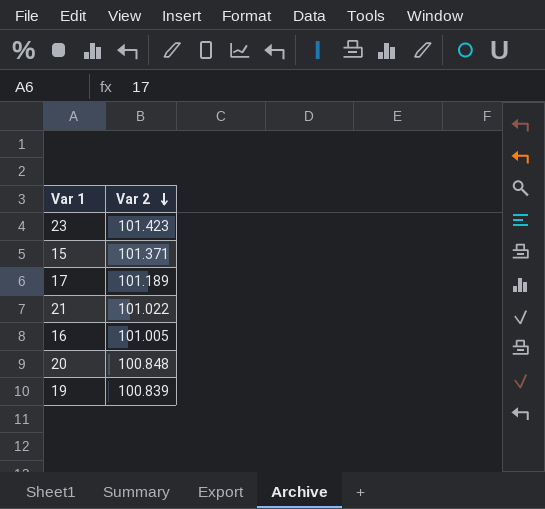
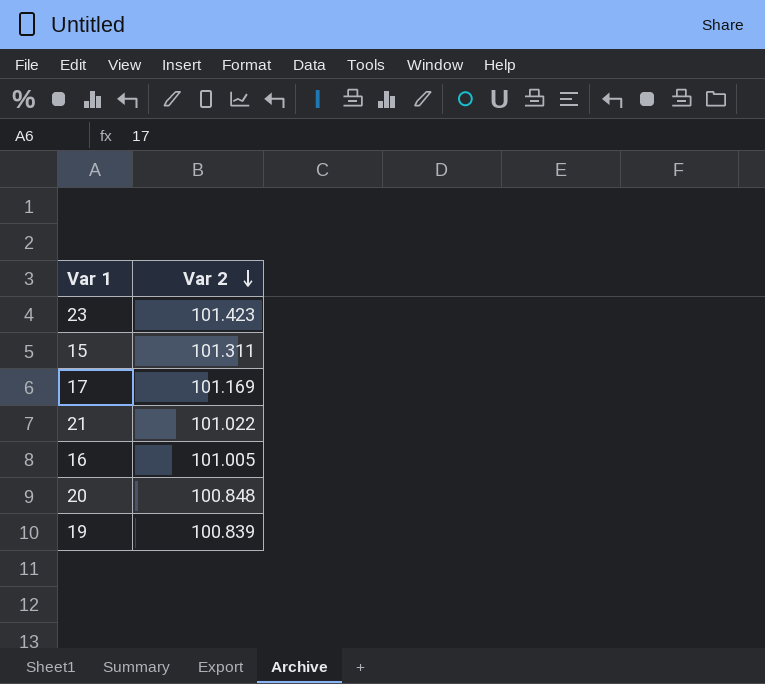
15 | Var 2: 101.371 -> 101.311
17 | Var 2: 101.189 -> 101.169

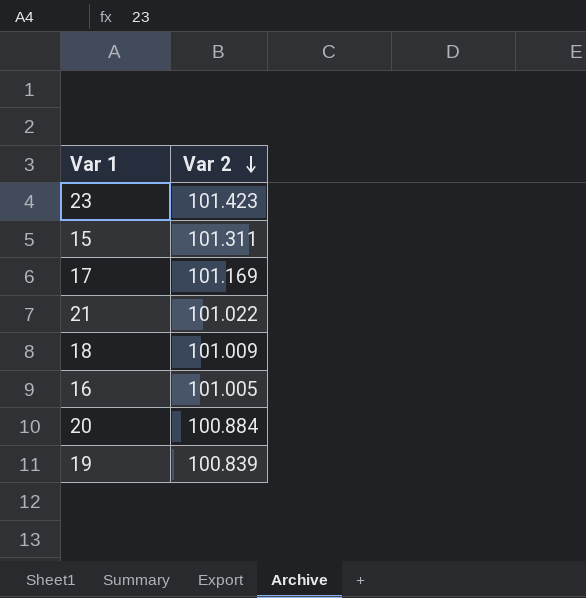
row 18: none -> 101.009
20 | Var 2: 100.848 -> 100.884

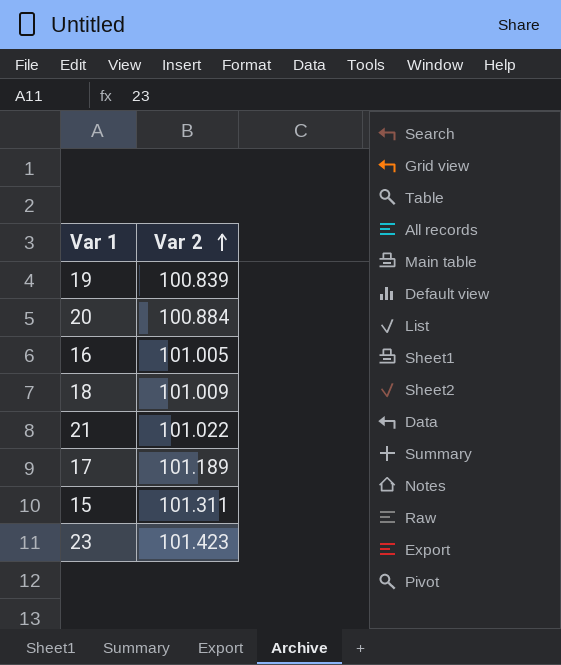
row order: Var 2 descending -> Var 2 ascending
17 | Var 2: 101.169 -> 101.189

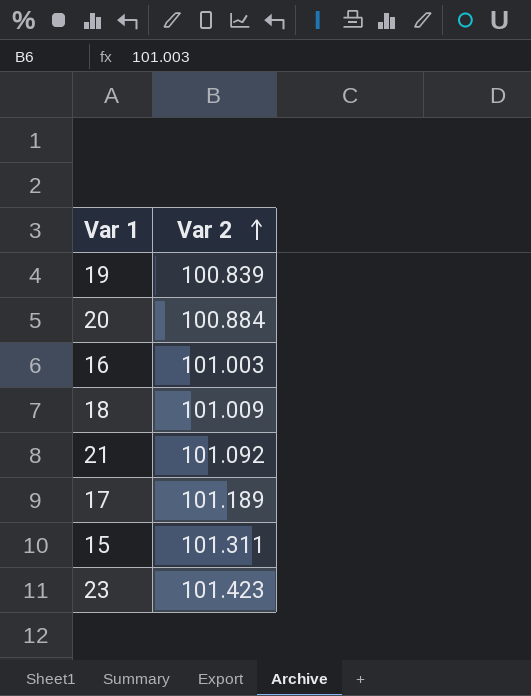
16 | Var 2: 101.005 -> 101.003
21 | Var 2: 101.022 -> 101.092

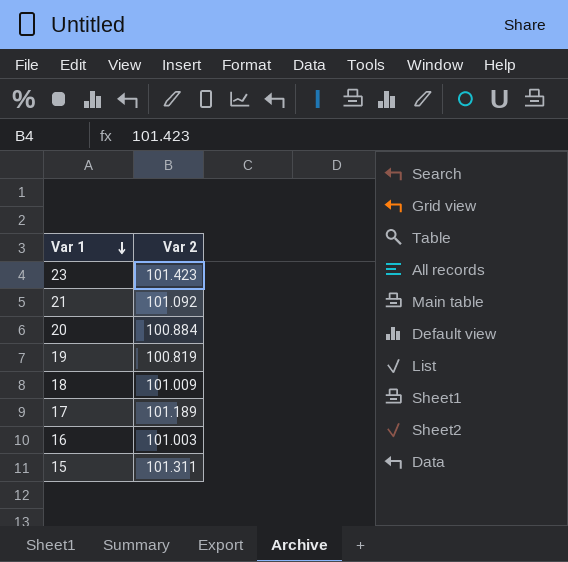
row order: Var 2 ascending -> Var 1 descending
19 | Var 2: 100.839 -> 100.819

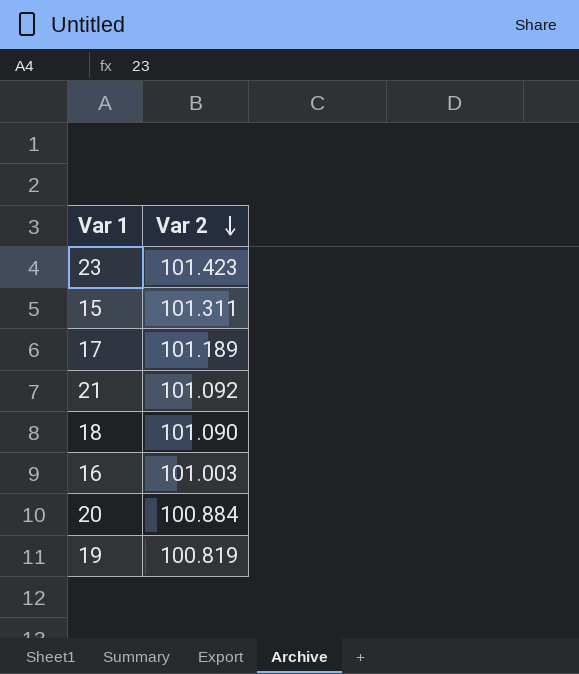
row order: Var 1 descending -> Var 2 descending
18 | Var 2: 101.009 -> 101.090

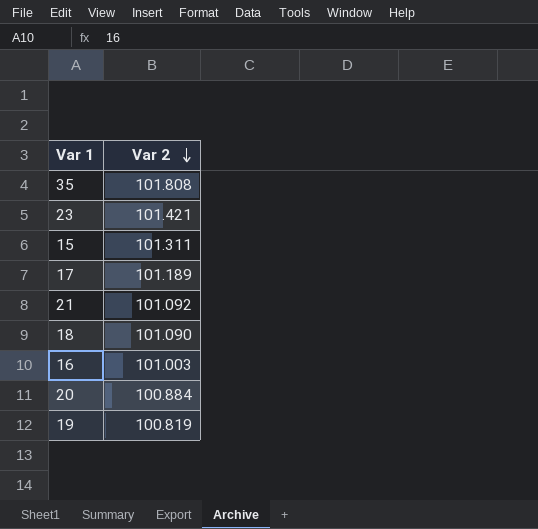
row 35: none -> 101.808
23 | Var 2: 101.423 -> 101.421

